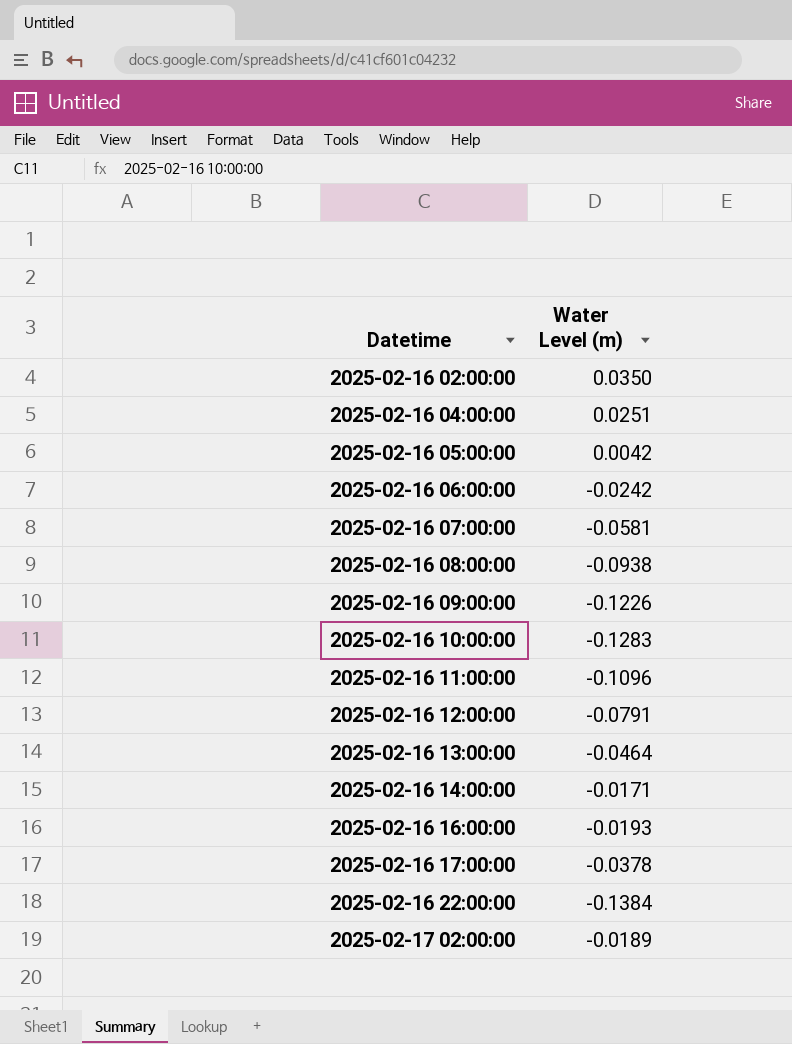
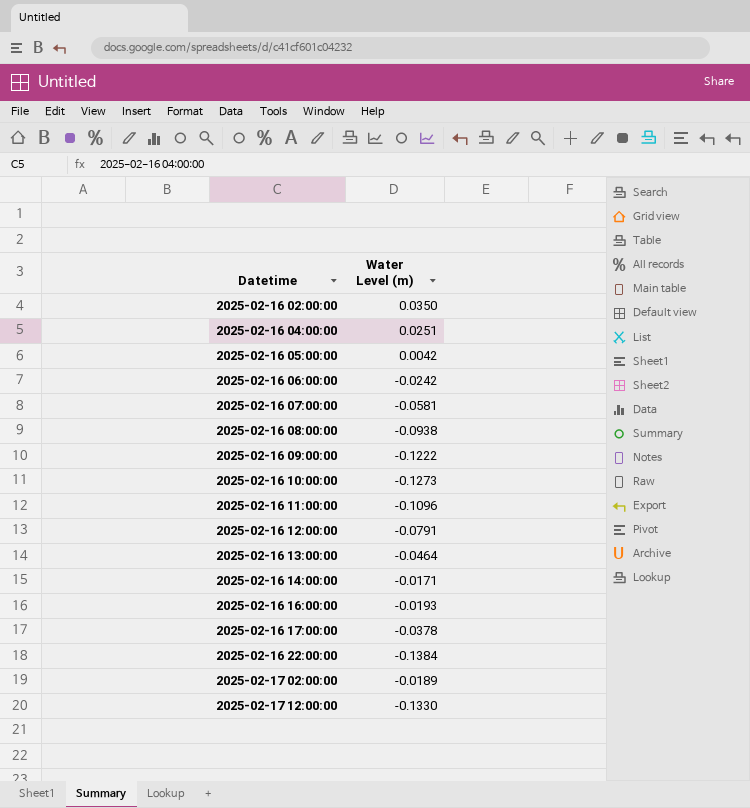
2025-02-16 09:00:00 | Water Level (m): -0.1226 -> -0.1222
2025-02-16 10:00:00 | Water Level (m): -0.1283 -> -0.1273
row 2025-02-17 12:00:00: none -> -0.1330

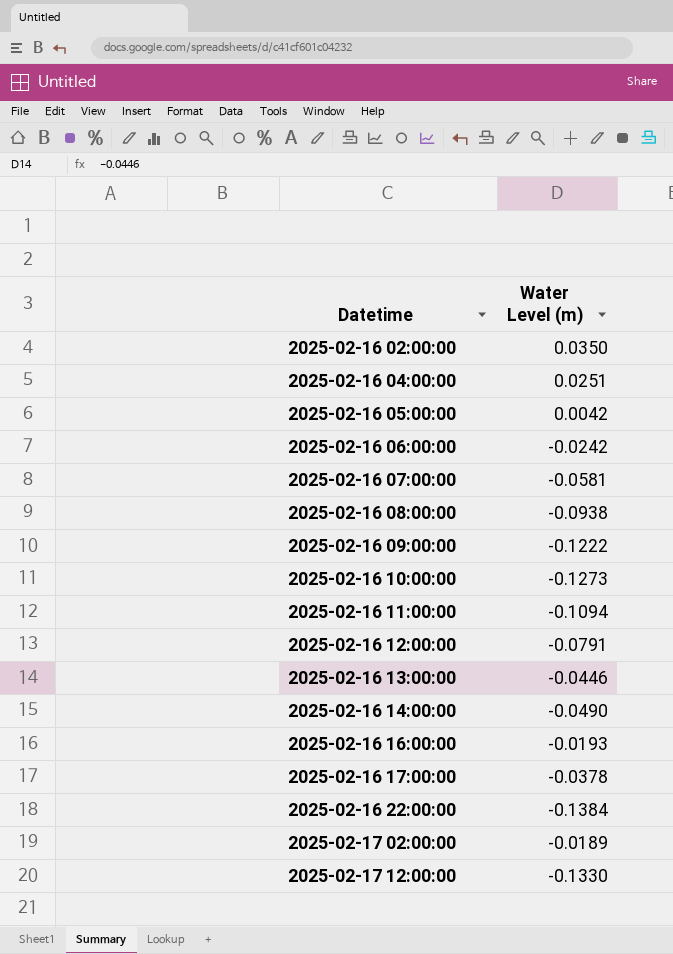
2025-02-16 11:00:00 | Water Level (m): -0.1096 -> -0.1094
2025-02-16 13:00:00 | Water Level (m): -0.0464 -> -0.0446
2025-02-16 14:00:00 | Water Level (m): -0.0171 -> -0.0490

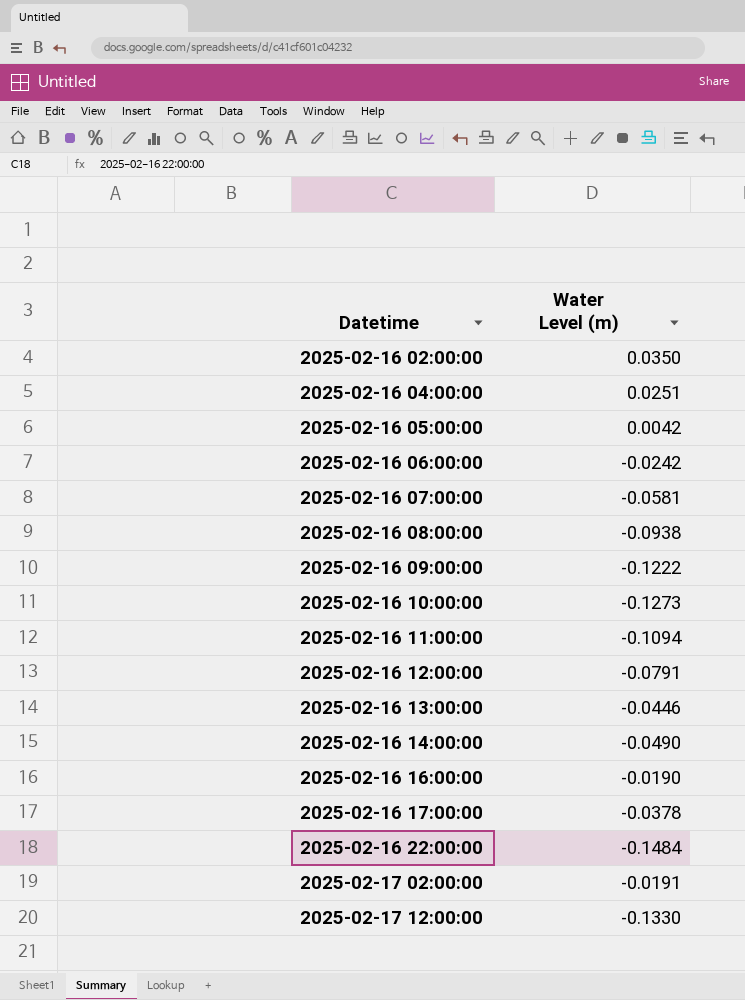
2025-02-16 16:00:00 | Water Level (m): -0.0193 -> -0.0190
2025-02-16 22:00:00 | Water Level (m): -0.1384 -> -0.1484
2025-02-17 02:00:00 | Water Level (m): -0.0189 -> -0.0191

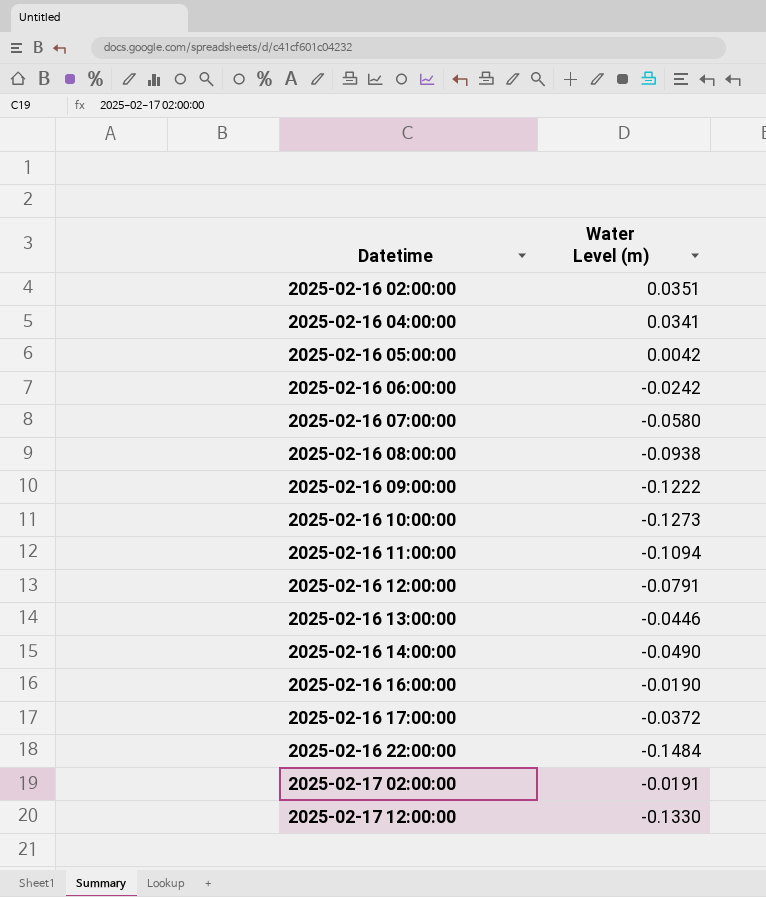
2025-02-16 02:00:00 | Water Level (m): 0.0350 -> 0.0351
2025-02-16 04:00:00 | Water Level (m): 0.0251 -> 0.0341
2025-02-16 07:00:00 | Water Level (m): -0.0581 -> -0.0580
2025-02-16 17:00:00 | Water Level (m): -0.0378 -> -0.0372

